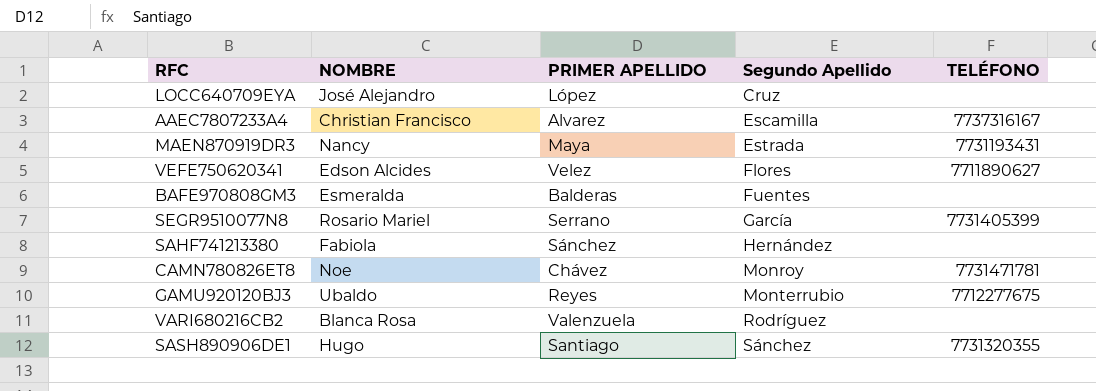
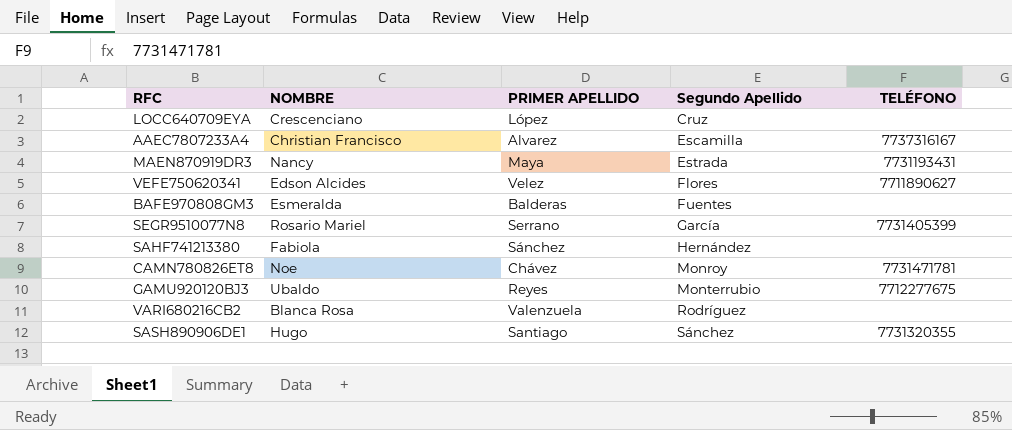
LOCC640709EYA | NOMBRE: José Alejandro -> Crescenciano

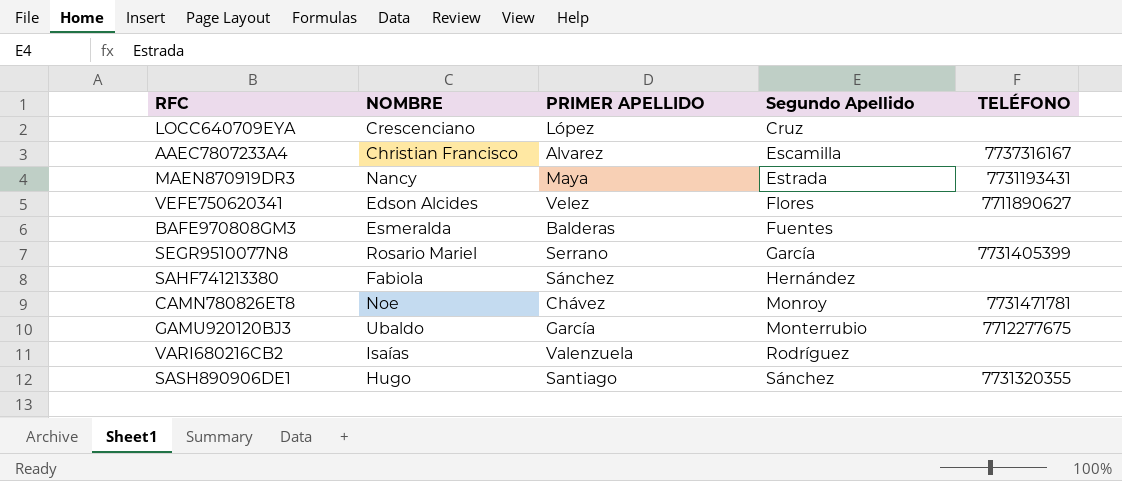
GAMU920120BJ3 | PRIMER APELLIDO: Reyes -> García
VARI680216CB2 | NOMBRE: Blanca Rosa -> Isaías

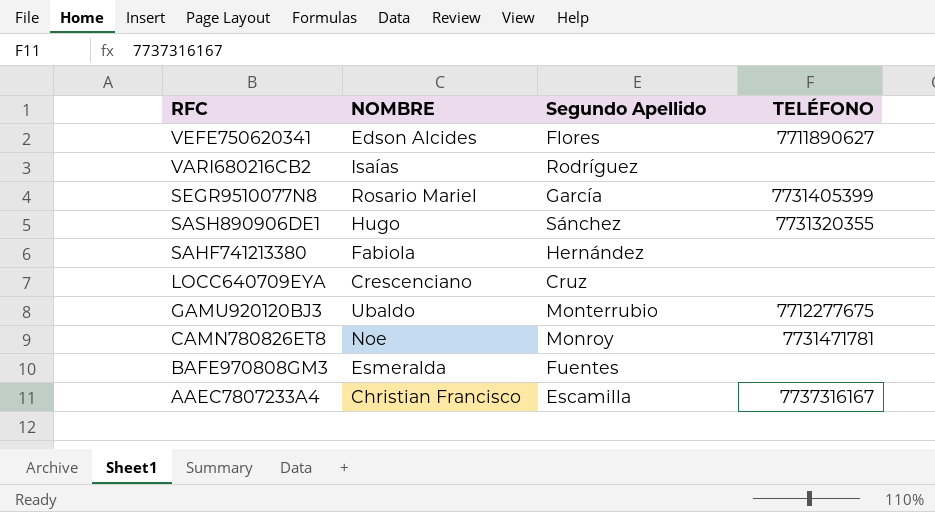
row order: Segundo Apellido ascending -> RFC descending
column PRIMER APELLIDO | position: 3 -> none
row MAEN870919DR3: Nancy | Maya | Estrada | 7731193431 -> none

